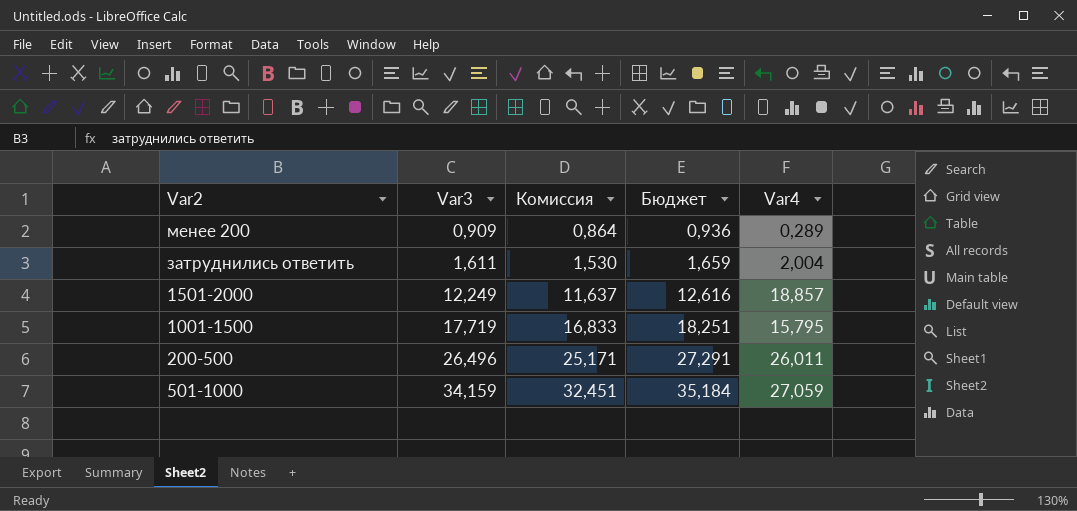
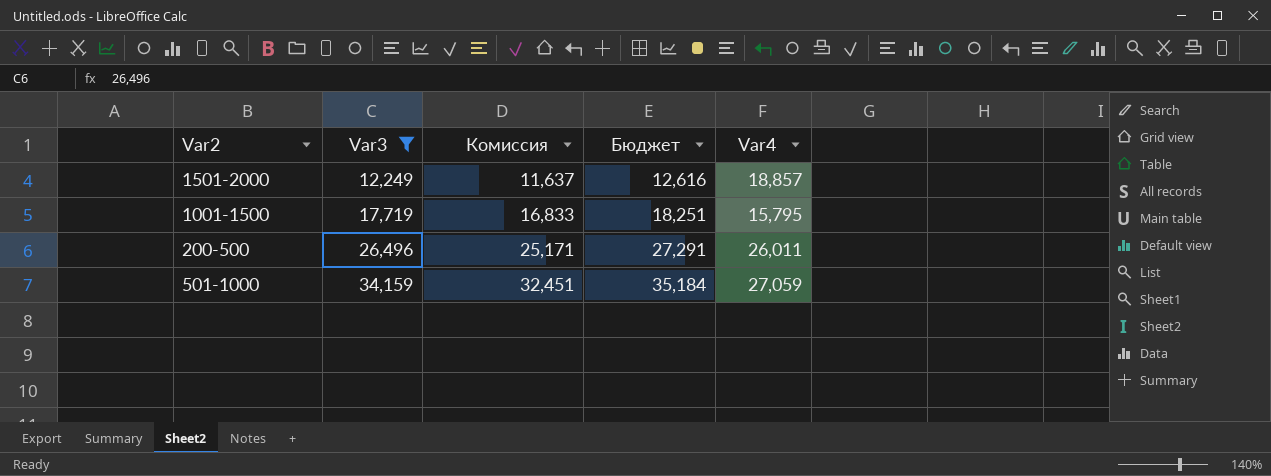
filter: none -> Var3 >= 12,249

